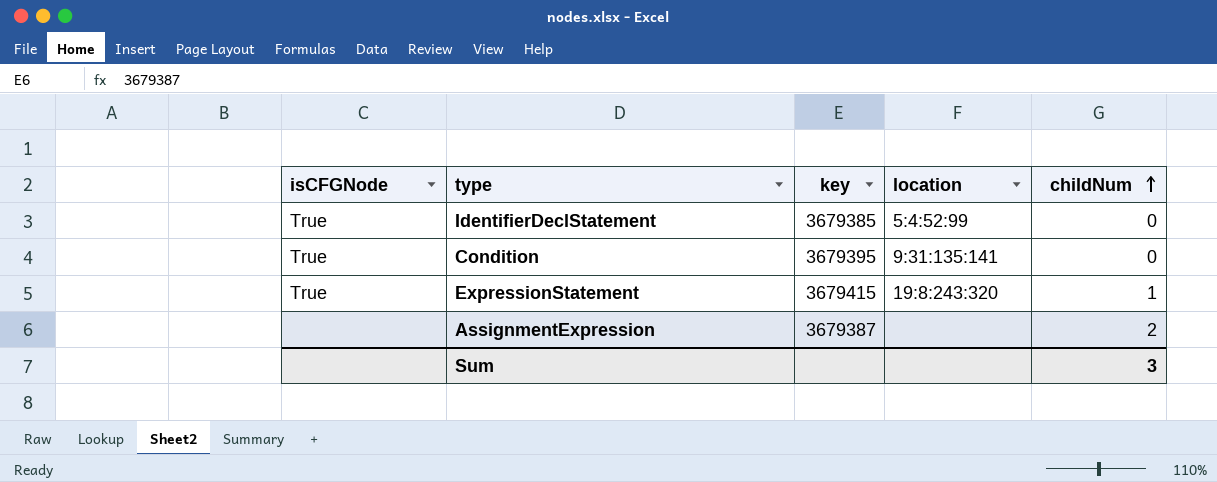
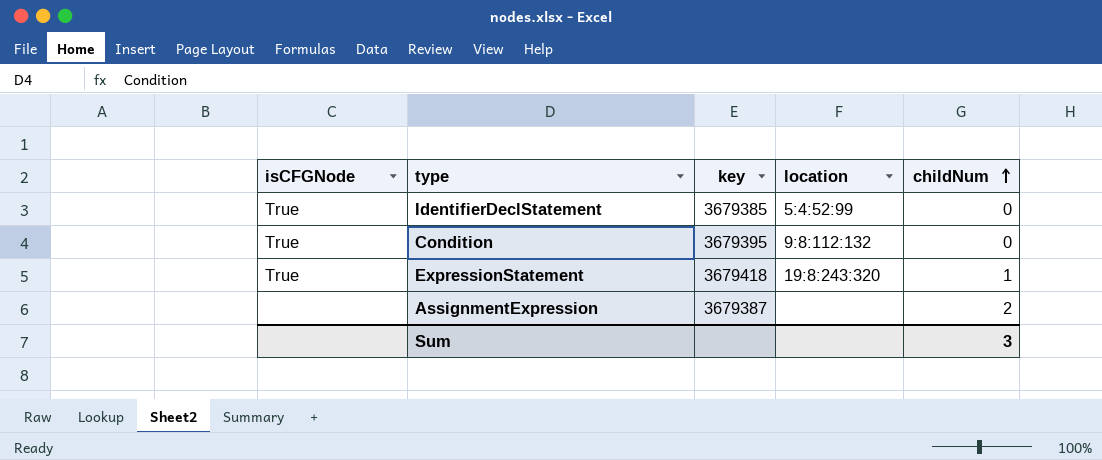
Condition | location: 9:31:135:141 -> 9:8:112:132
ExpressionStatement | key: 3679415 -> 3679418

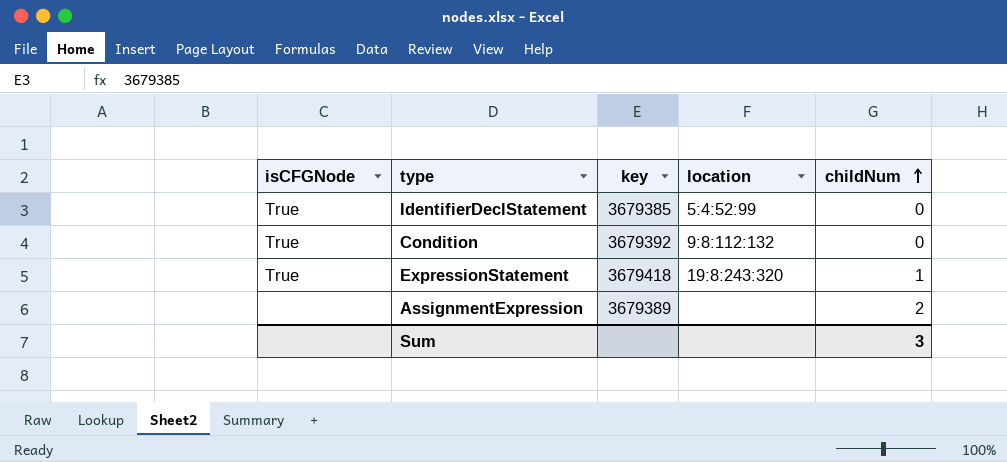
Condition | key: 3679395 -> 3679392
AssignmentExpression | key: 3679387 -> 3679389

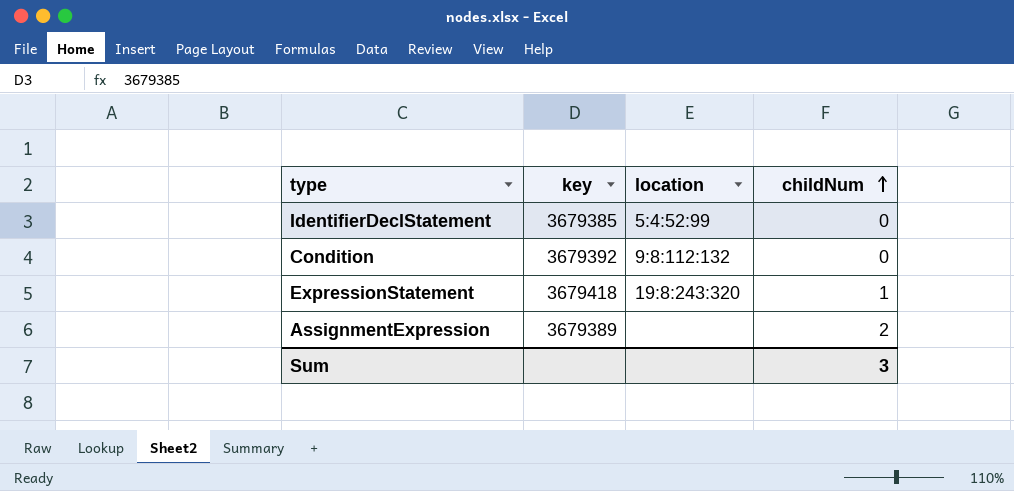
column isCFGNode | position: 1 -> none

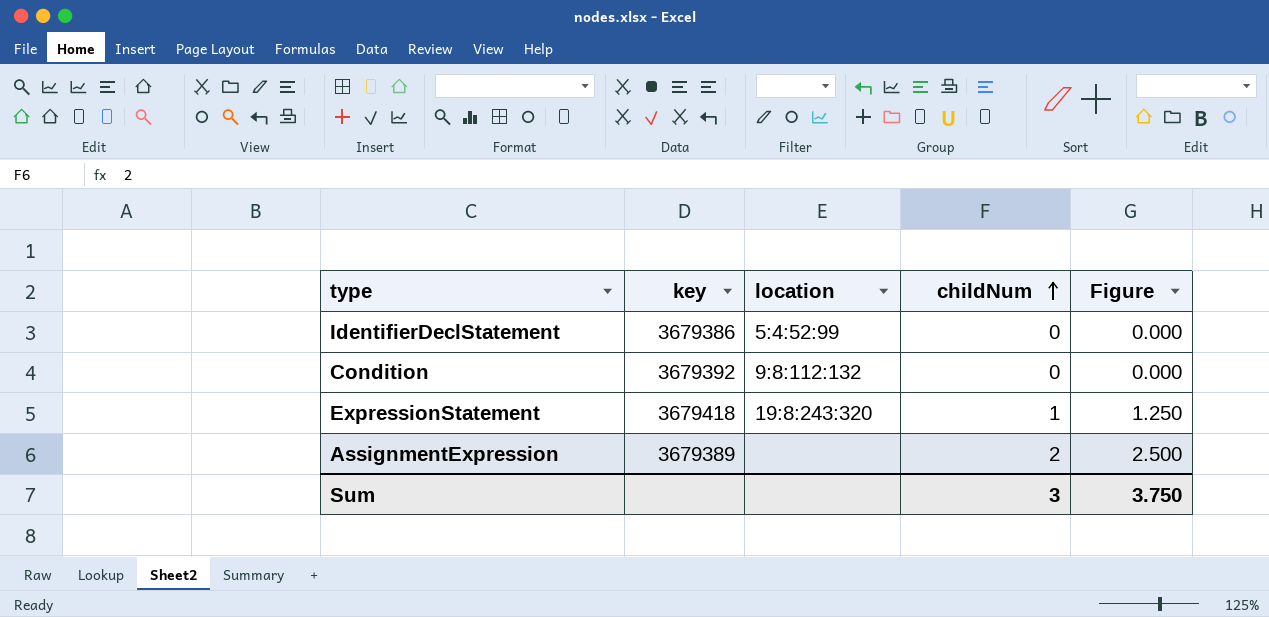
column Figure | formula: none -> [childNum] * 1.25
IdentifierDeclStatement | key: 3679385 -> 3679386

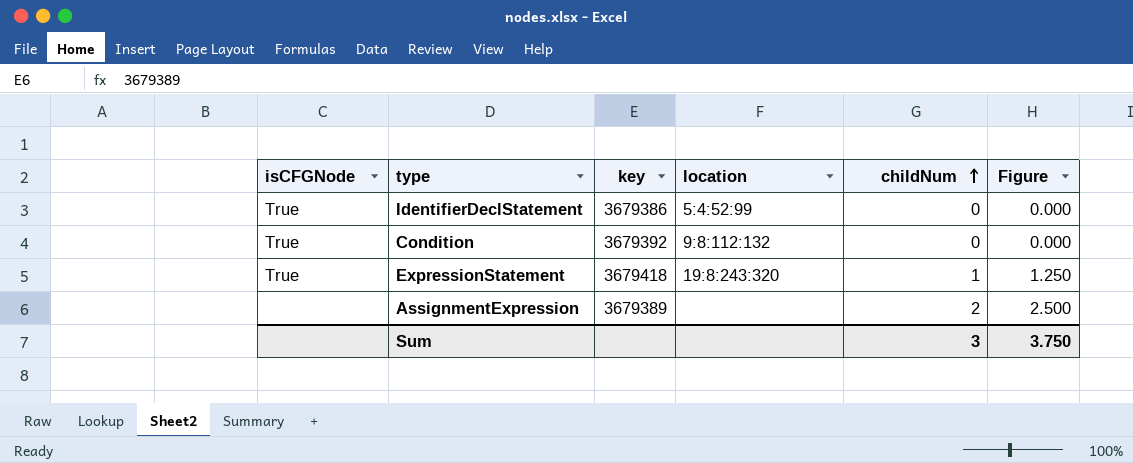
column isCFGNode | position: none -> 1

